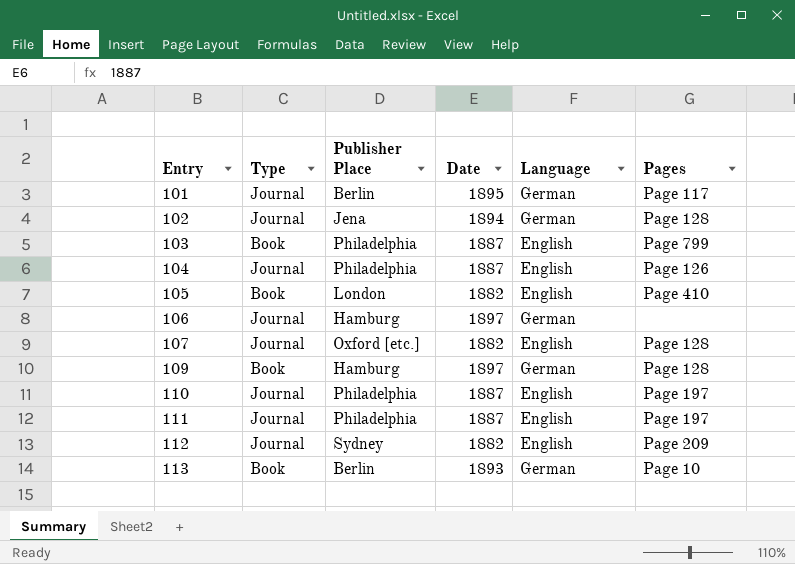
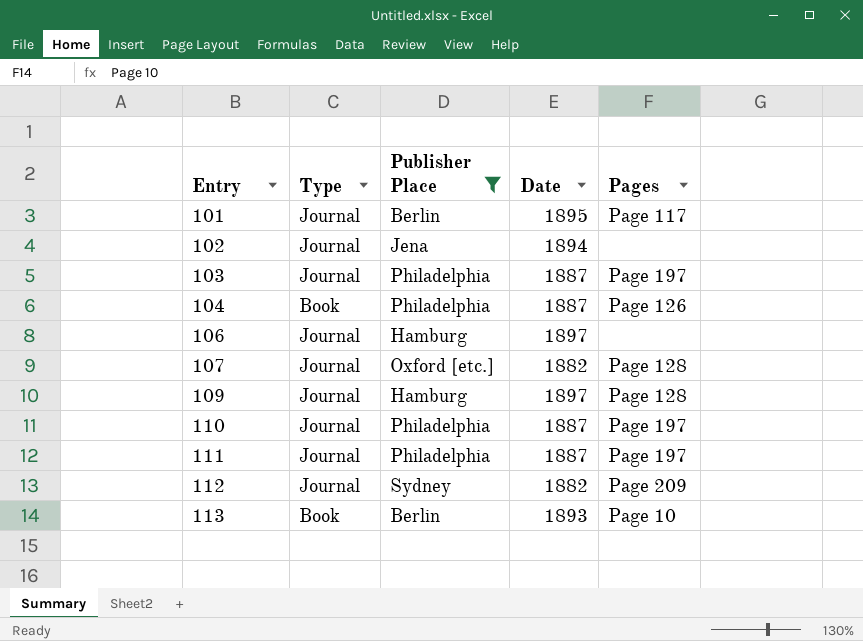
filter: none -> Publisher Place != London
column Language | position: 5 -> none
102 | Pages: Page 128 -> none
103 | Type: Book -> Journal
103 | Pages: Page 799 -> Page 197
104 | Type: Journal -> Book
109 | Type: Book -> Journal

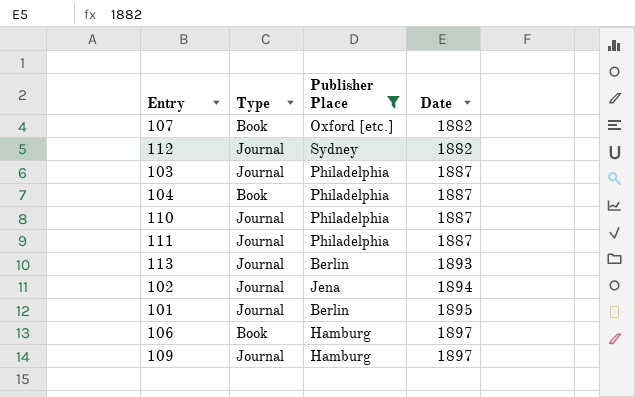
row order: Entry ascending -> Date ascending
column Pages | position: 5 -> none
107 | Type: Journal -> Book
113 | Type: Book -> Journal
106 | Type: Journal -> Book

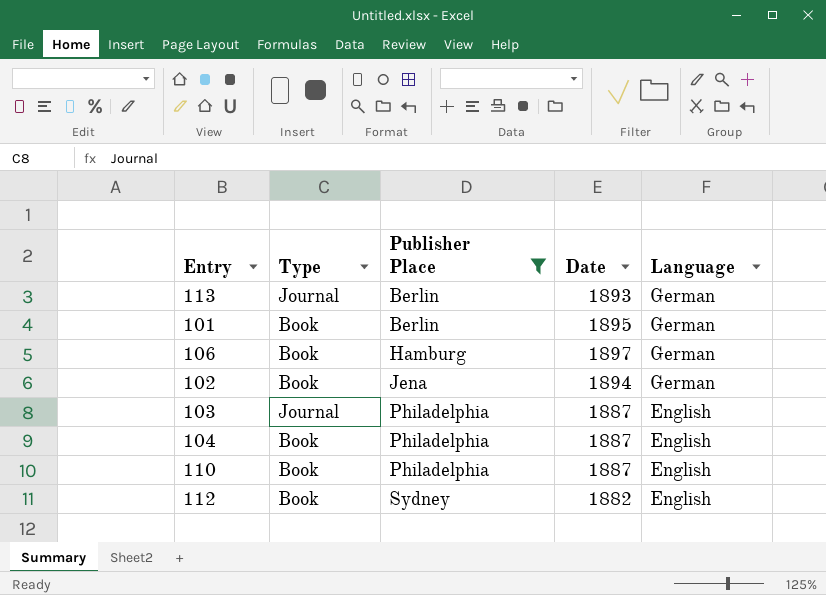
row order: Date ascending -> Publisher Place ascending
column Language | position: none -> 5
row 107: Book | Oxford [etc.] | 1882 -> none
row 111: Journal | Philadelphia | 1887 -> none
row 109: Journal | Hamburg | 1897 -> none
101 | Type: Journal -> Book
102 | Type: Journal -> Book
110 | Type: Journal -> Book
112 | Type: Journal -> Book

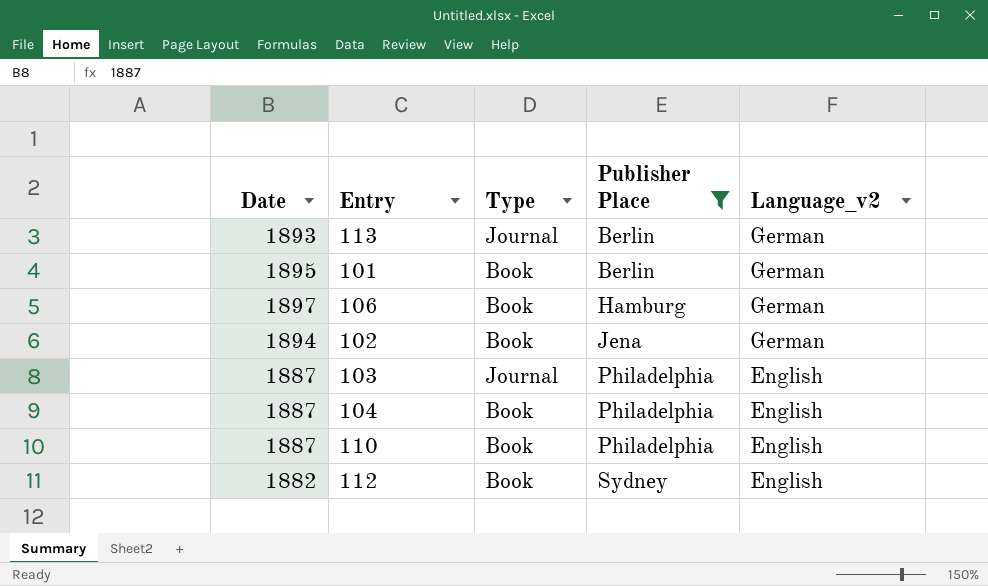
column Date | position: 4 -> 1
column name: Language -> Language_v2

